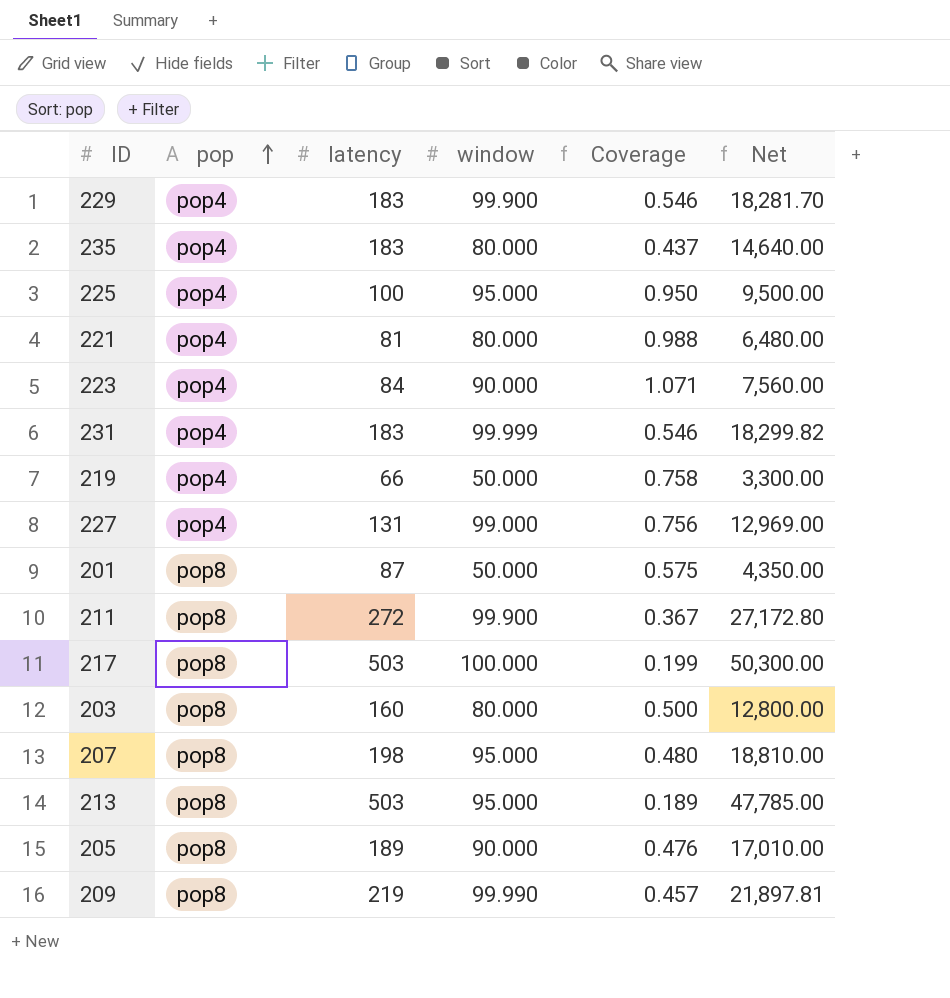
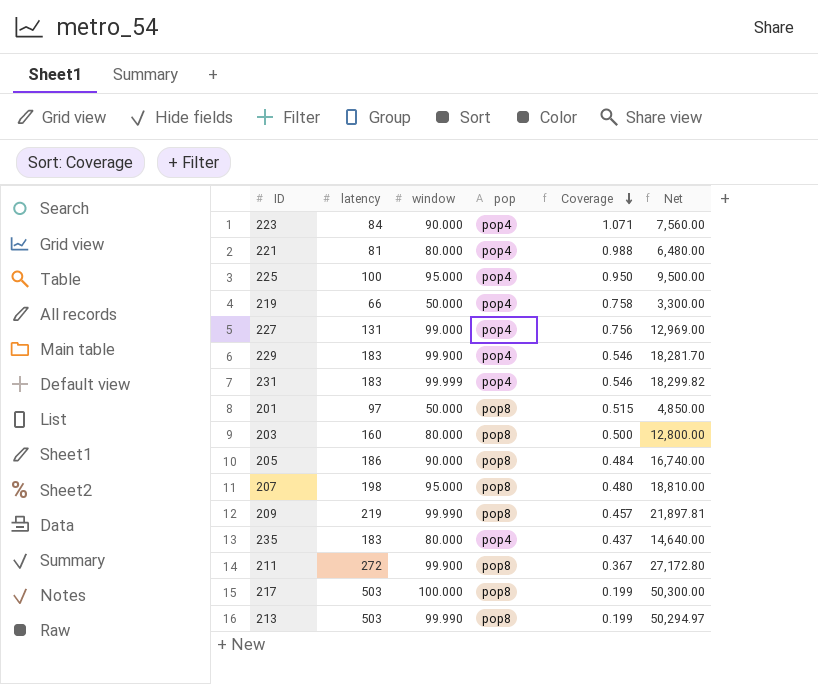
row order: pop ascending -> Coverage descending
column pop | position: 2 -> 4
201 | latency: 87 -> 97
201 | Coverage: 0.575 -> 0.515
201 | Net: 4,350.00 -> 4,850.00
205 | latency: 189 -> 186
205 | Coverage: 0.476 -> 0.484
205 | Net: 17,010.00 -> 16,740.00
213 | window: 95.000 -> 99.990
213 | Coverage: 0.189 -> 0.199
213 | Net: 47,785.00 -> 50,294.97

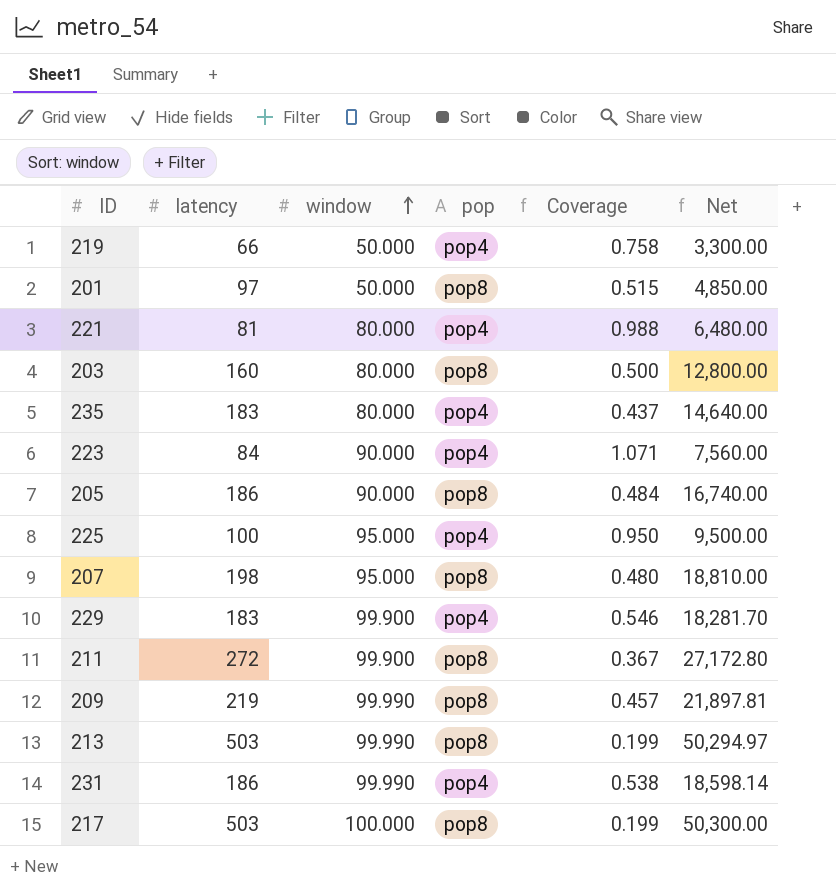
row order: Coverage descending -> window ascending
row 227: 131 | 99.000 | pop4 | 0.756 | 12,969.00 -> none
231 | latency: 183 -> 186
231 | window: 99.999 -> 99.990
231 | Coverage: 0.546 -> 0.538
231 | Net: 18,299.82 -> 18,598.14

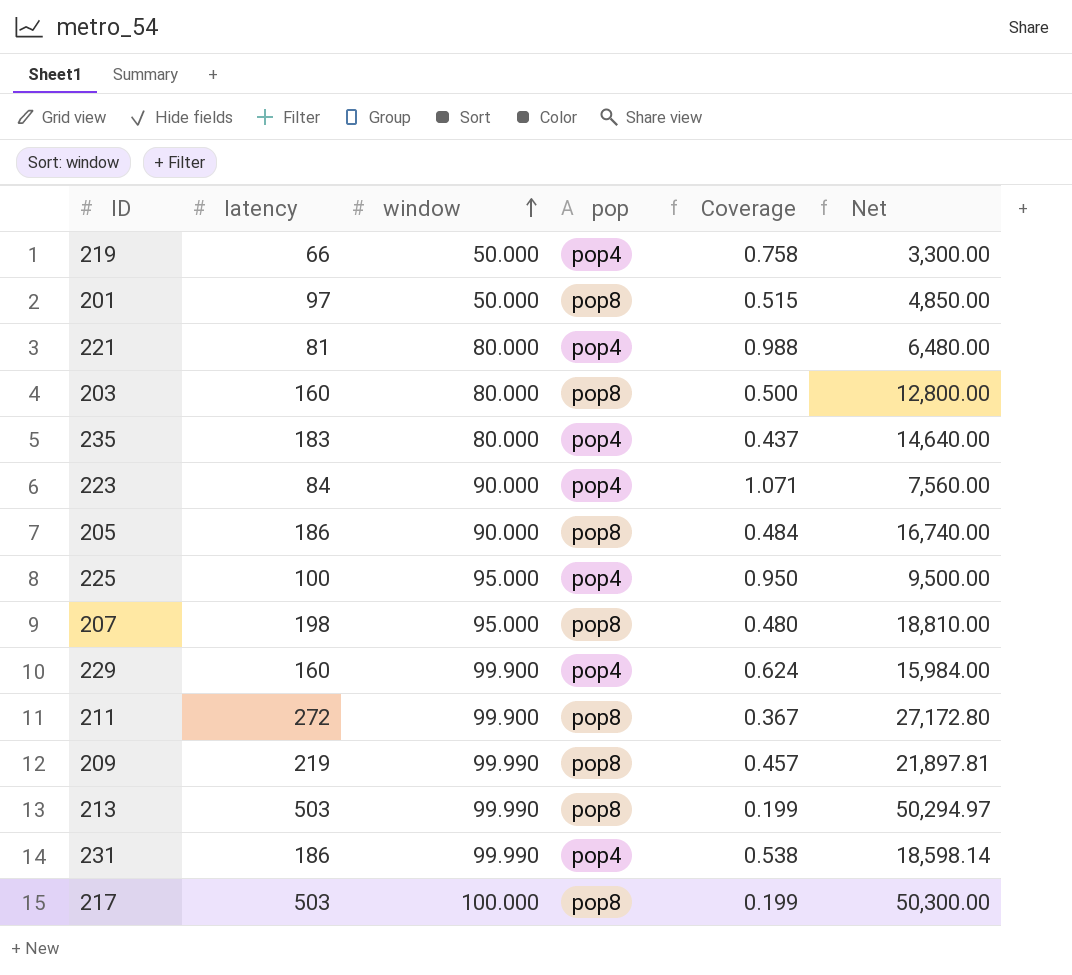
229 | latency: 183 -> 160
229 | Coverage: 0.546 -> 0.624
229 | Net: 18,281.70 -> 15,984.00

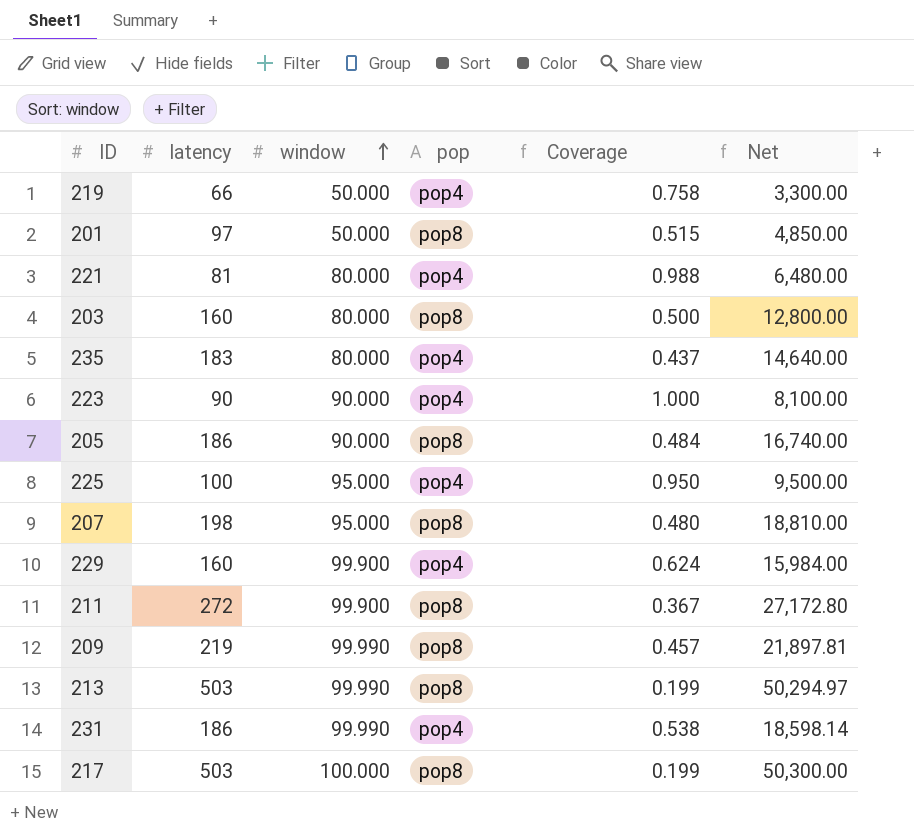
223 | latency: 84 -> 90
223 | Coverage: 1.071 -> 1.000
223 | Net: 7,560.00 -> 8,100.00

